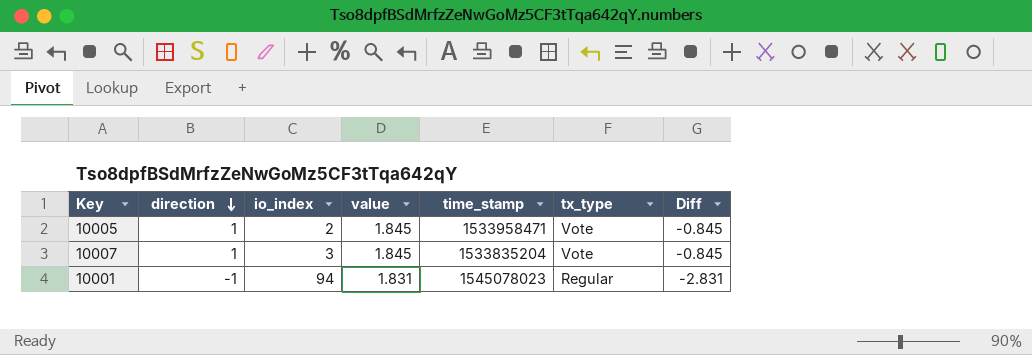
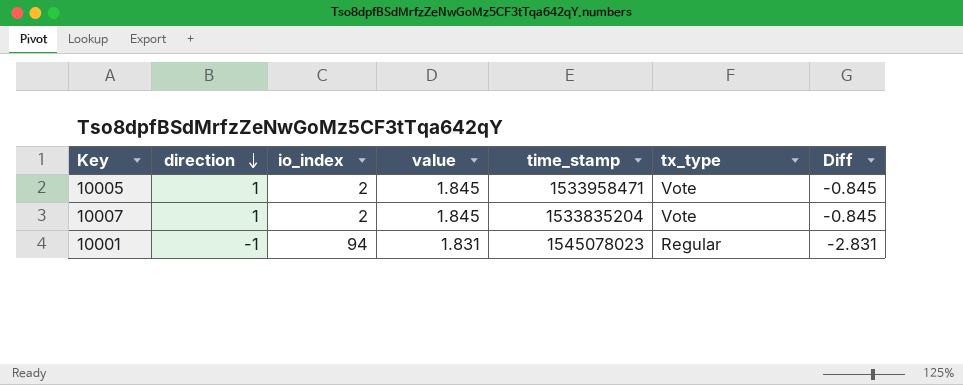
10007 | io_index: 3 -> 2

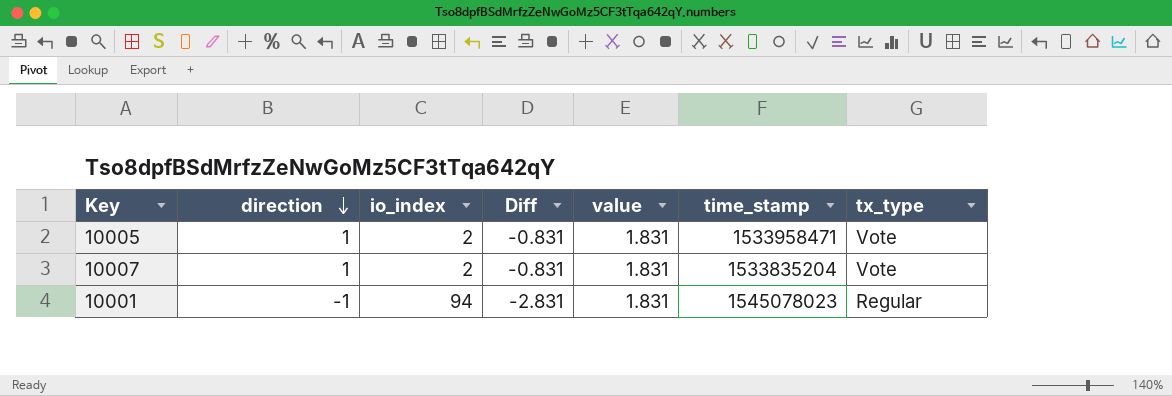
column Diff | position: 7 -> 4
10005 | Diff: -0.845 -> -0.831
10005 | value: 1.845 -> 1.831
10007 | Diff: -0.845 -> -0.831
10007 | value: 1.845 -> 1.831

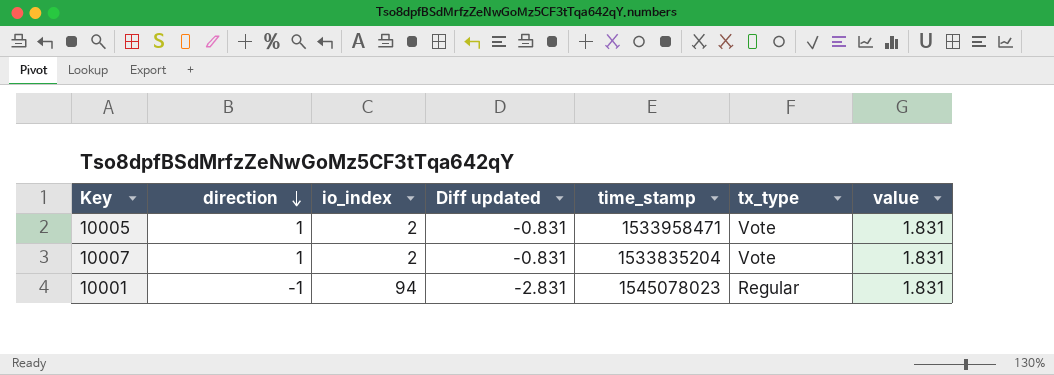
column name: Diff -> Diff updated
column value | position: 5 -> 7

